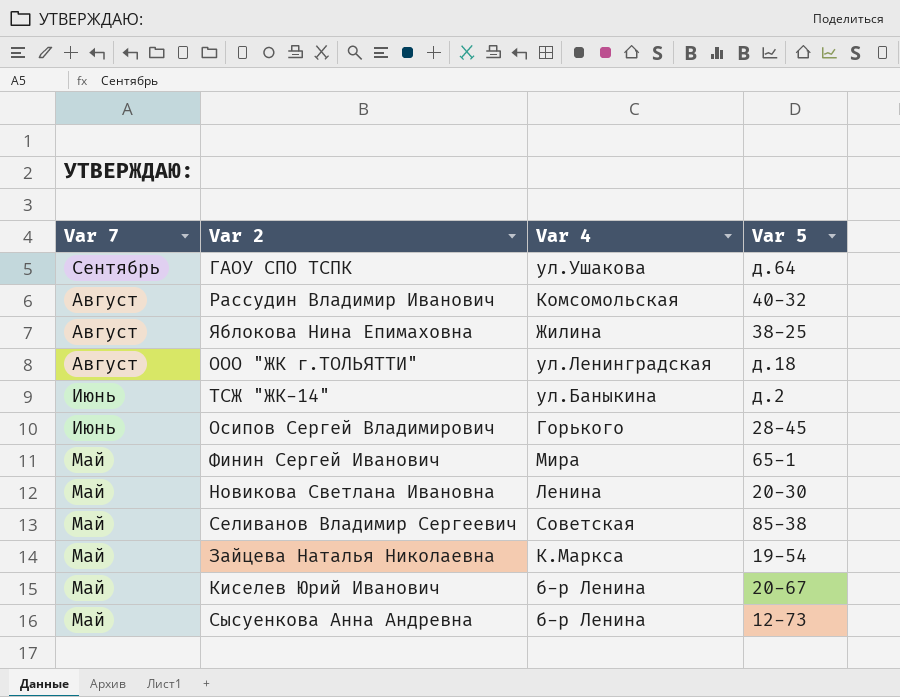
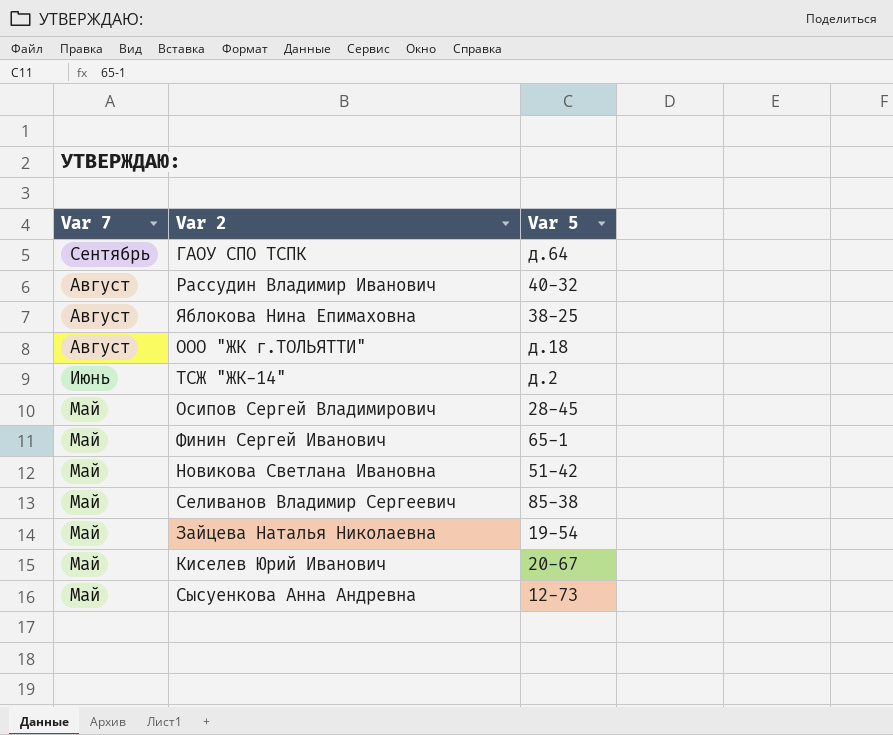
column Var 4 | position: 3 -> none
Осипов Сергей Владимирович | Var 7: Июнь -> Май
Новикова Светлана Ивановна | Var 5: 20-30 -> 51-42

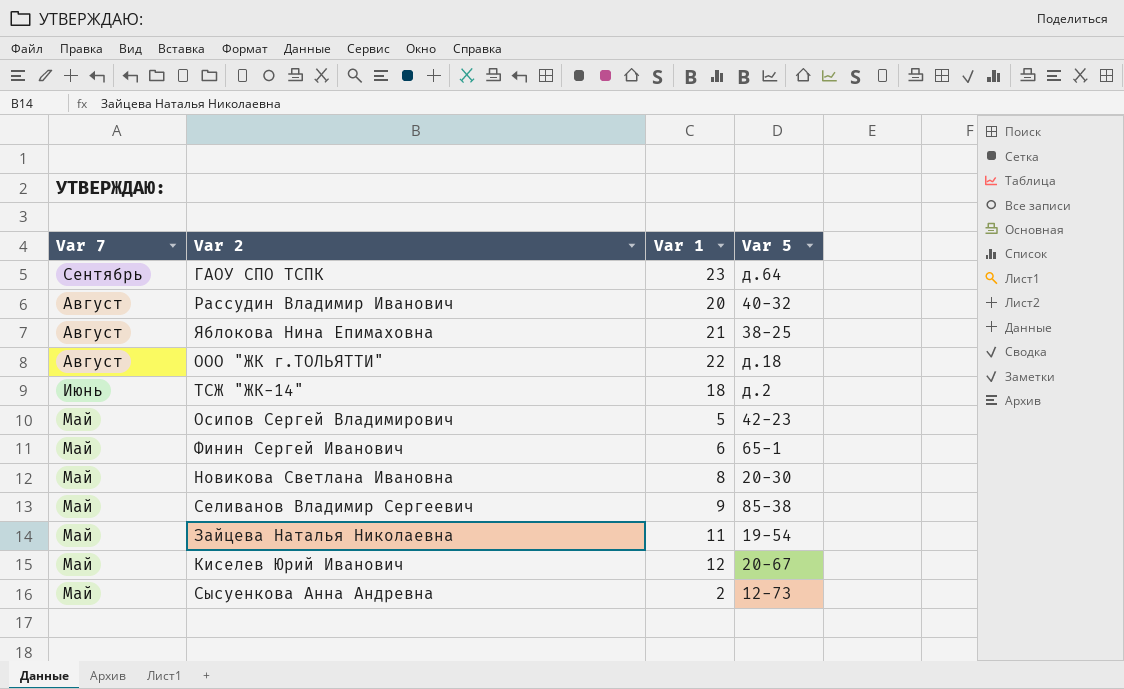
column Var 1 | position: none -> 3
Осипов Сергей Владимирович | Var 5: 28-45 -> 42-23
Новикова Светлана Ивановна | Var 5: 51-42 -> 20-30

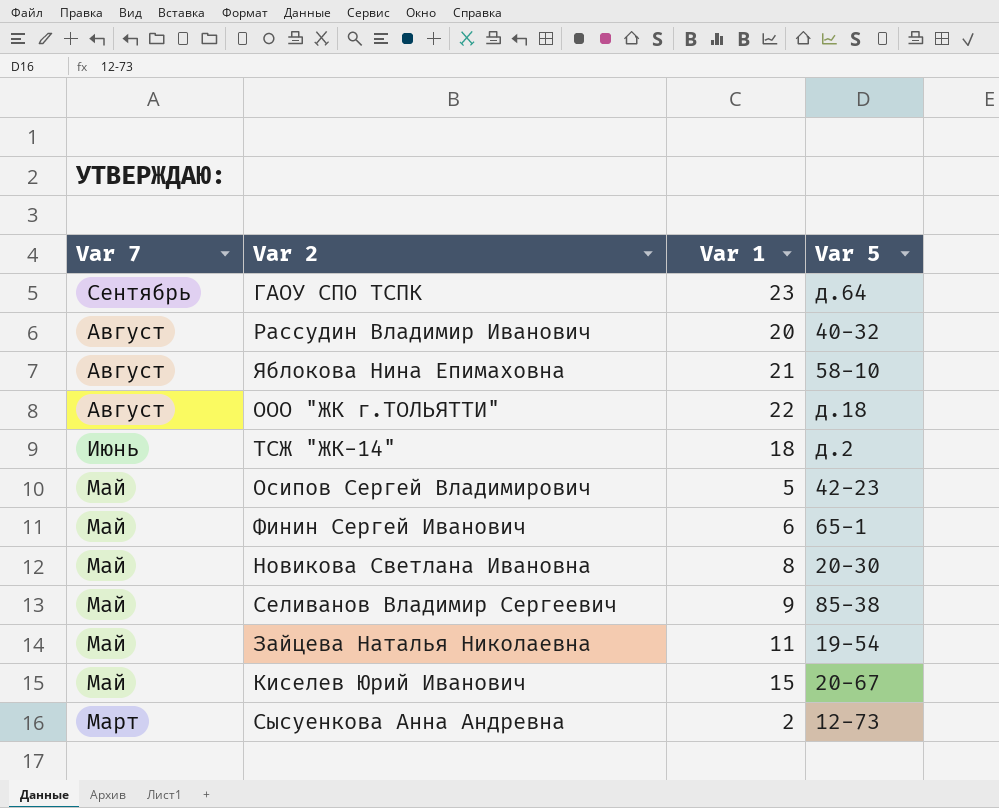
Яблокова Нина Епимаховна | Var 5: 38-25 -> 58-10
Киселев Юрий Иванович | Var 1: 12 -> 15
Сысуенкова Анна Андревна | Var 7: Май -> Март

